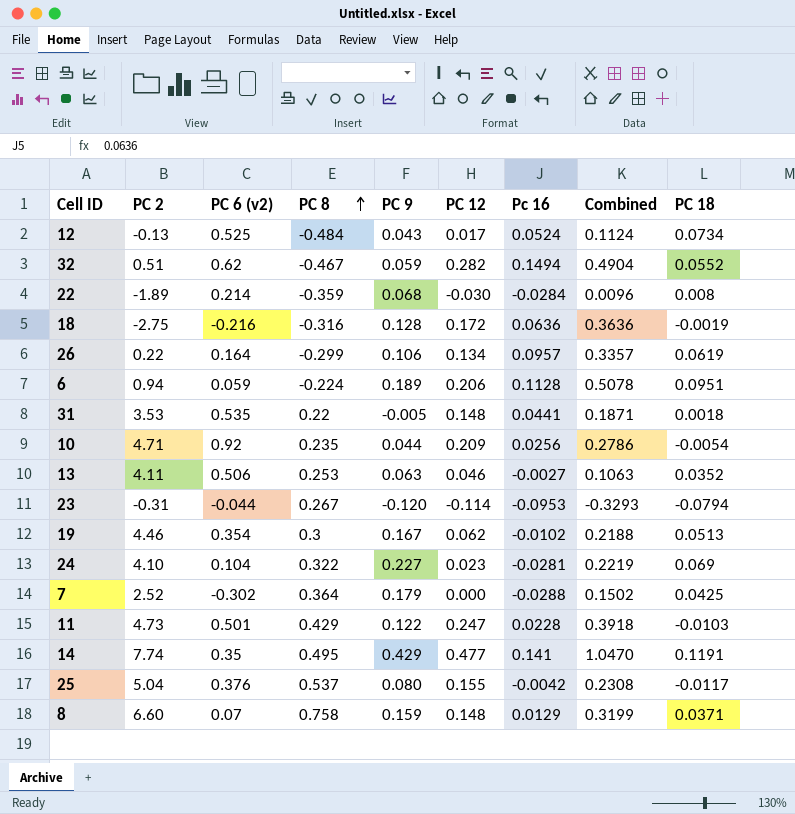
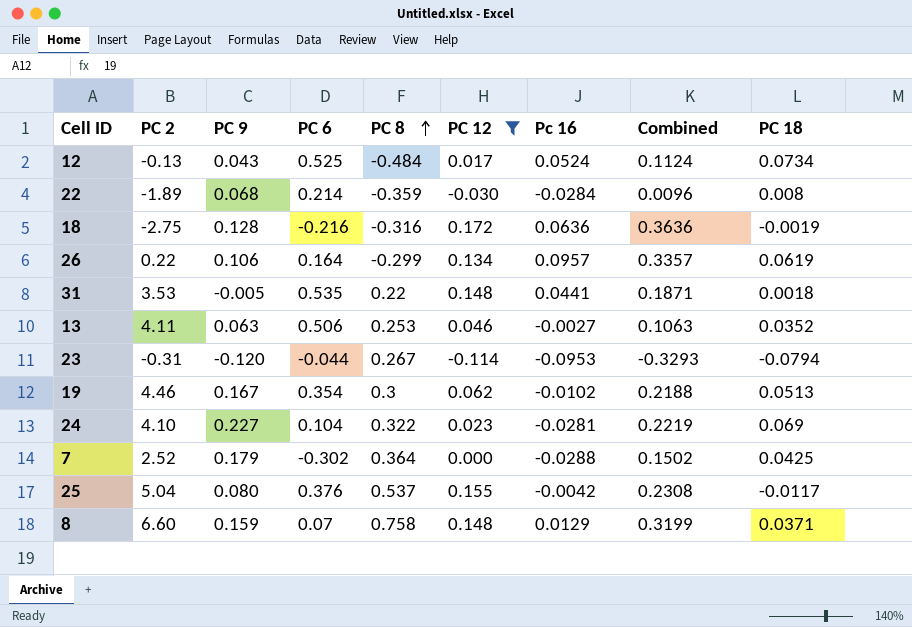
filter: none -> PC 12 <= 0.172
column PC 9 | position: 5 -> 3
column name: PC 6 (v2) -> PC 6

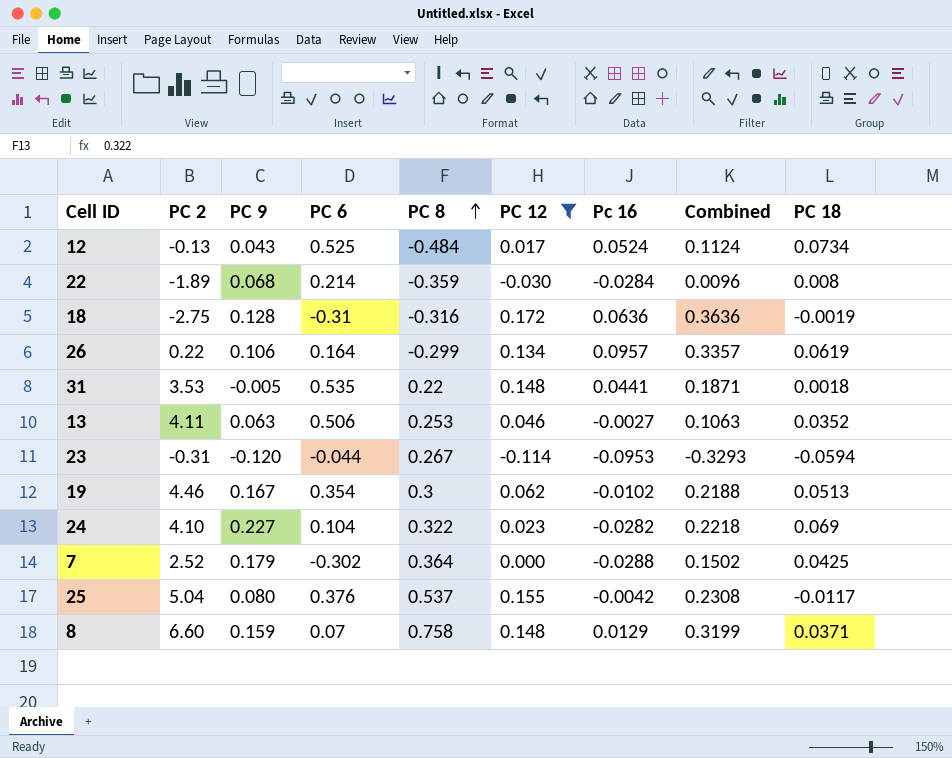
18 | PC 6: -0.216 -> -0.31
23 | PC 18: -0.0794 -> -0.0594
24 | Pc 16: -0.0281 -> -0.0282
24 | Combined: 0.2219 -> 0.2218

